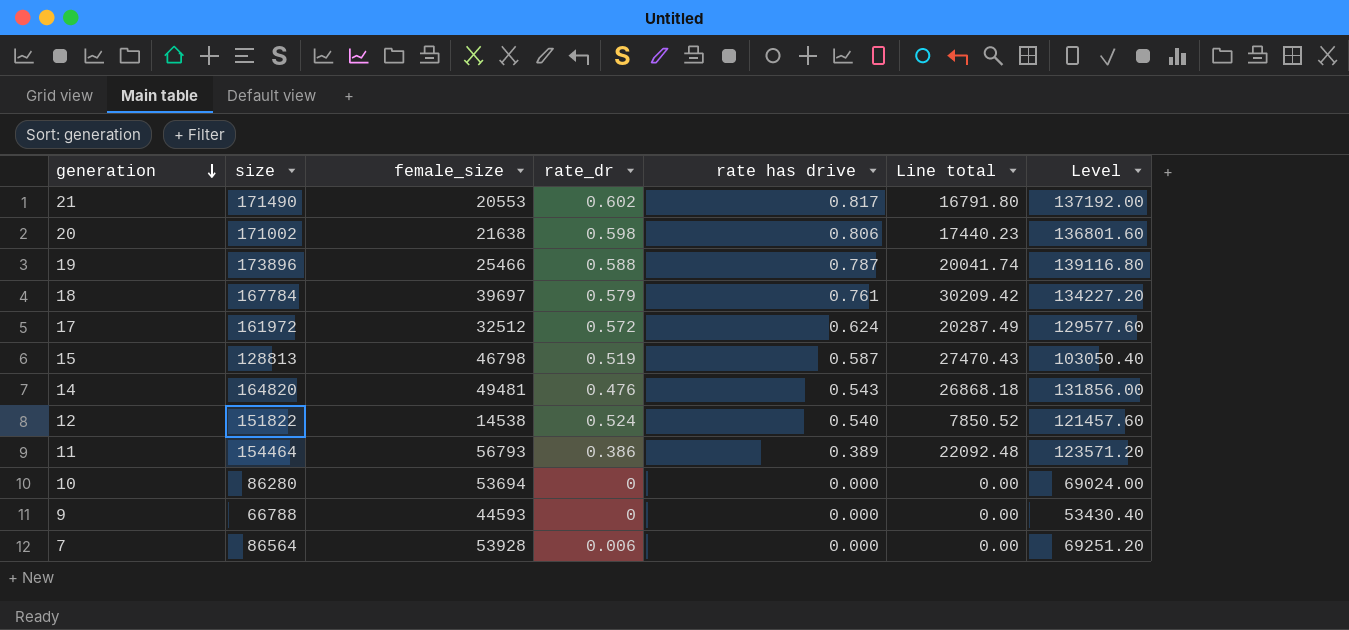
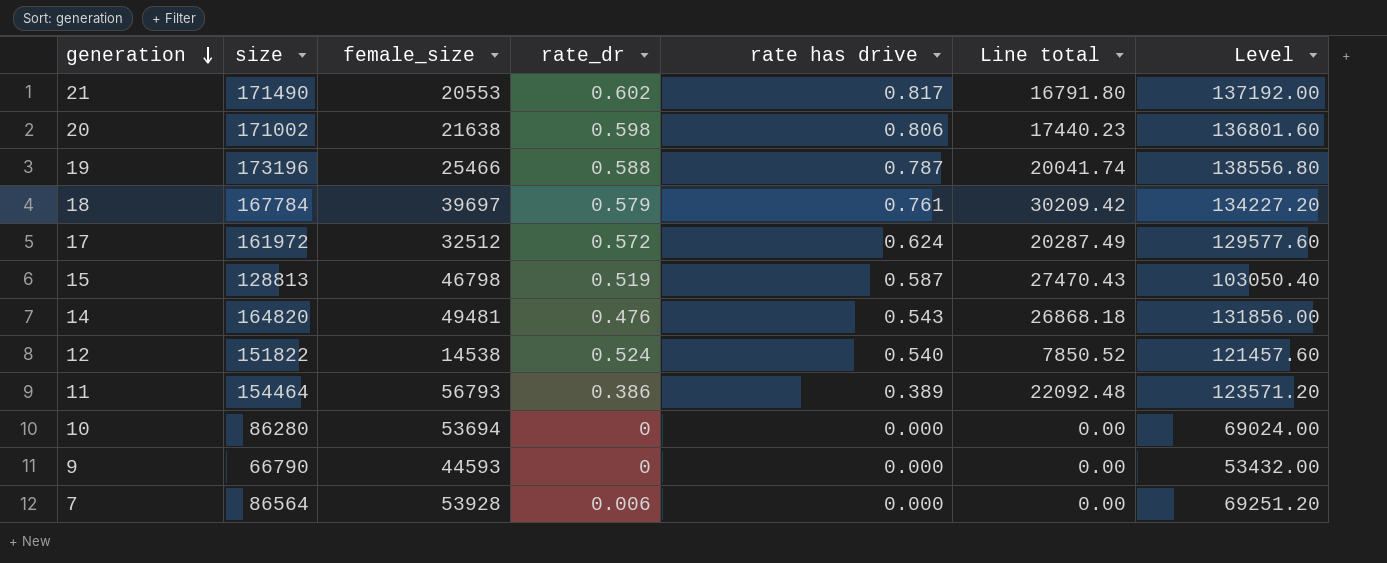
19 | size: 173896 -> 173196
19 | Level: 139116.80 -> 138556.80
9 | size: 66788 -> 66790
9 | Level: 53430.40 -> 53432.00

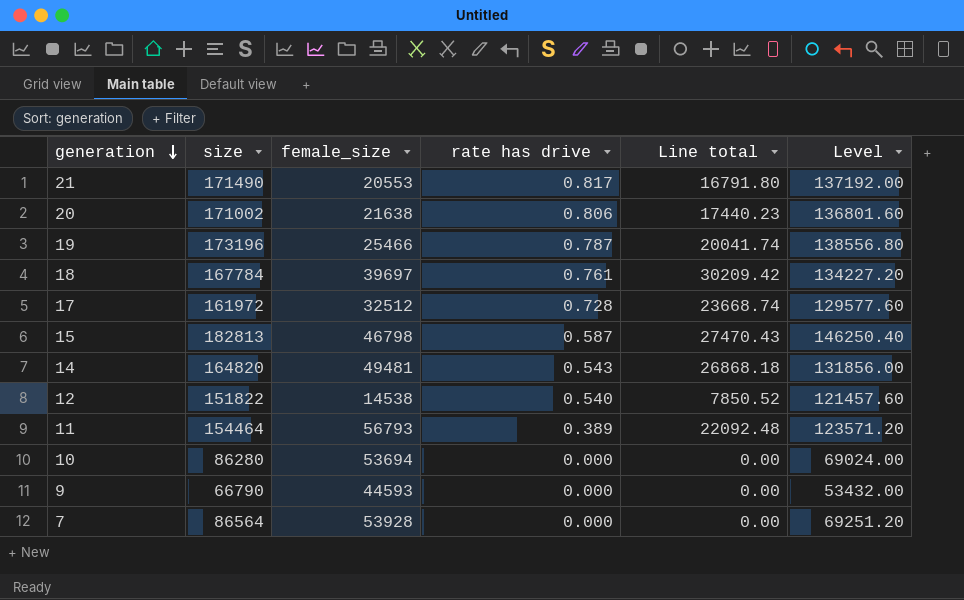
column rate_dr | position: 4 -> none
17 | rate has drive: 0.624 -> 0.728
17 | Line total: 20287.49 -> 23668.74
15 | size: 128813 -> 182813
15 | Level: 103050.40 -> 146250.40

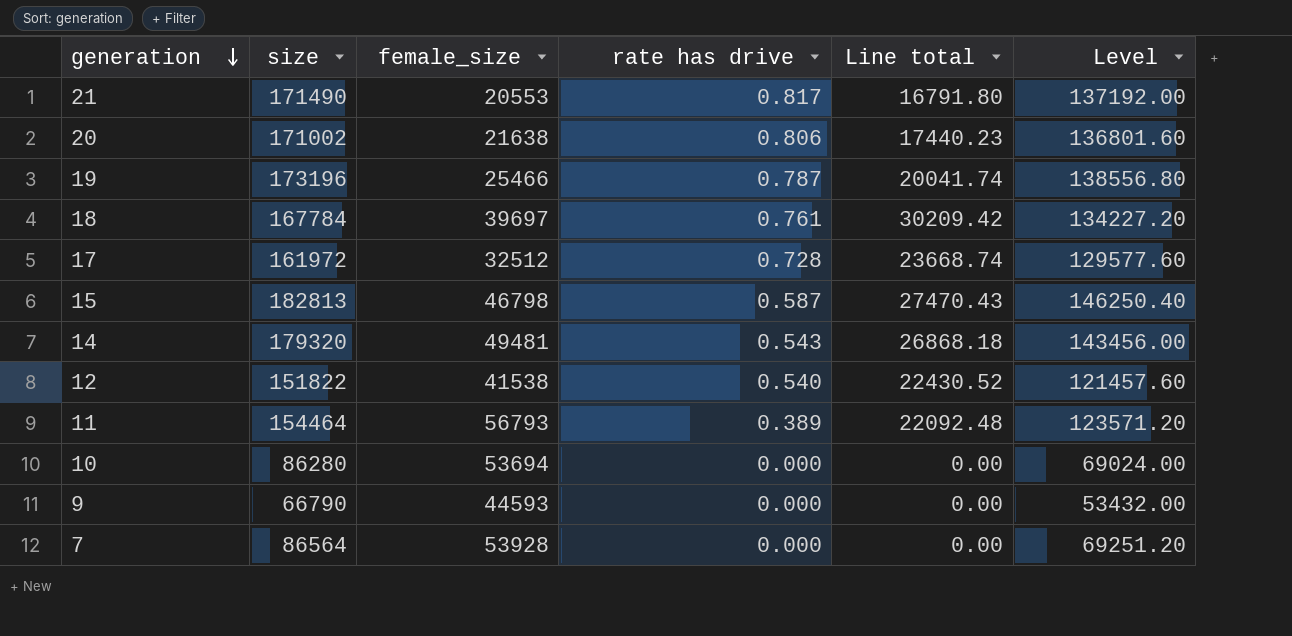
14 | size: 164820 -> 179320
14 | Level: 131856.00 -> 143456.00
12 | female_size: 14538 -> 41538
12 | Line total: 7850.52 -> 22430.52

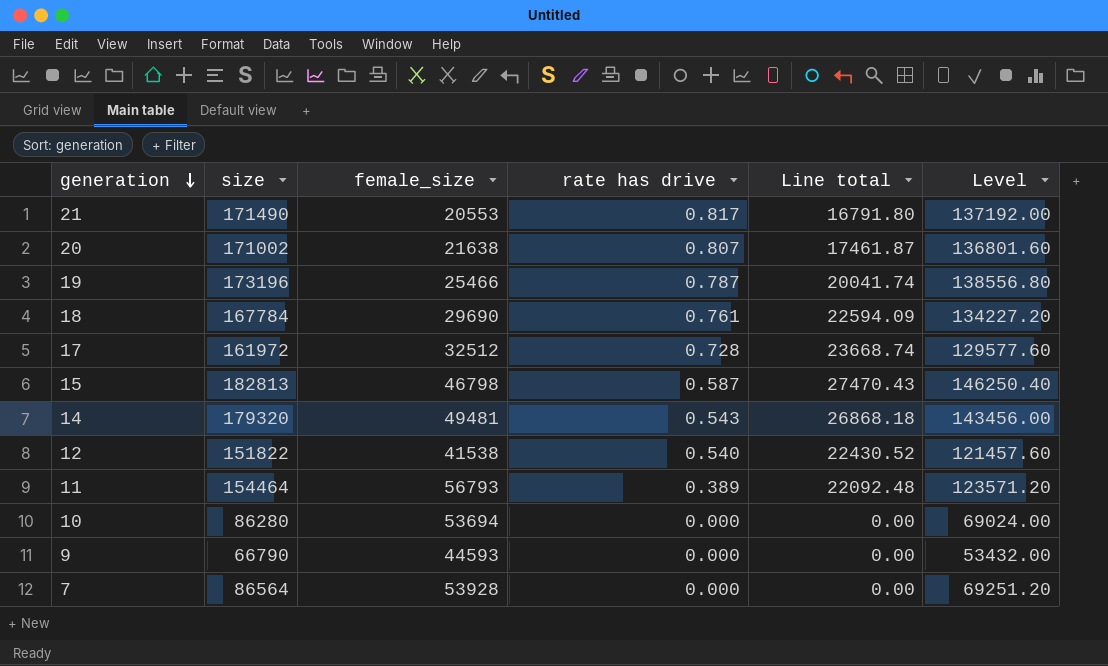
20 | rate has drive: 0.806 -> 0.807
20 | Line total: 17440.23 -> 17461.87
18 | female_size: 39697 -> 29690
18 | Line total: 30209.42 -> 22594.09

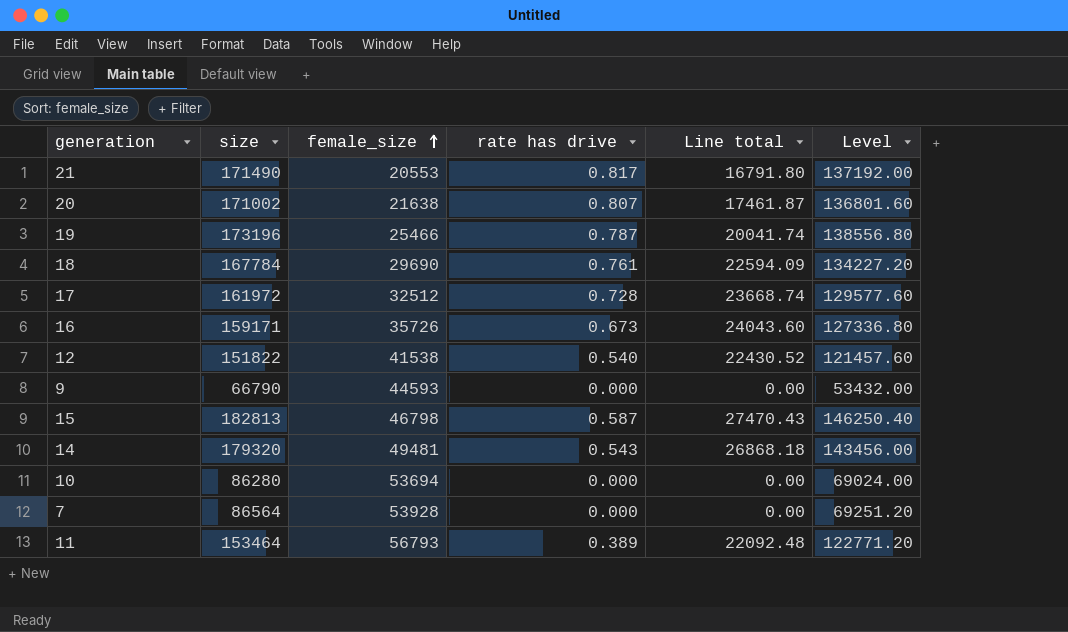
row order: generation descending -> female_size ascending
row 16: none -> 159171 | 35726 | 0.673 | 24043.60 | 127336.80
11 | size: 154464 -> 153464
11 | Level: 123571.20 -> 122771.20

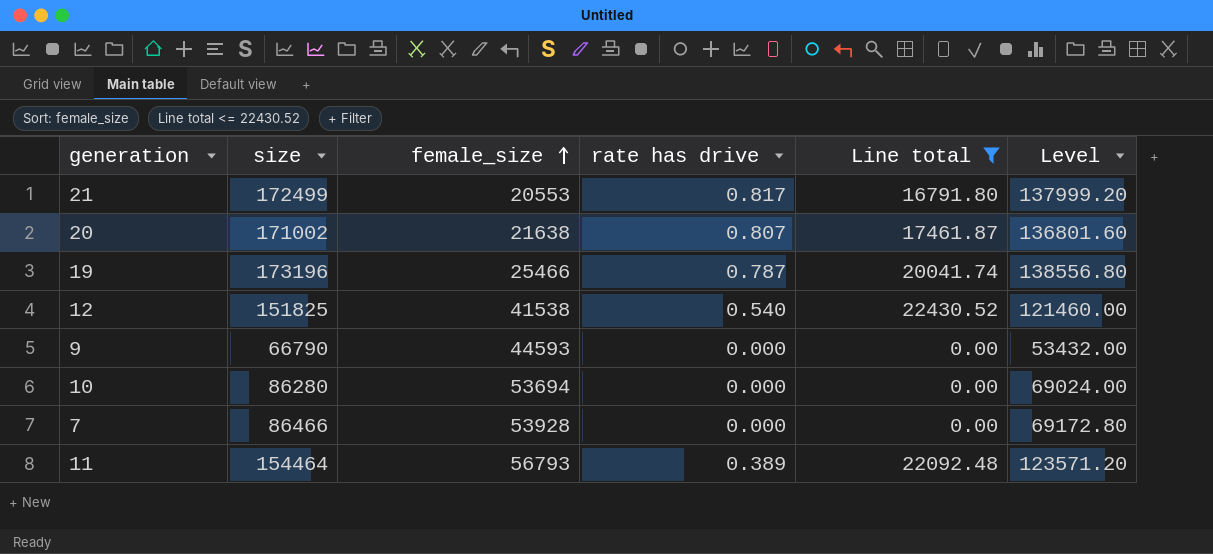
filter: none -> Line total <= 22430.52
21 | size: 171490 -> 172499
21 | Level: 137192.00 -> 137999.20
12 | size: 151822 -> 151825
12 | Level: 121457.60 -> 121460.00
7 | size: 86564 -> 86466
7 | Level: 69251.20 -> 69172.80
11 | size: 153464 -> 154464
11 | Level: 122771.20 -> 123571.20

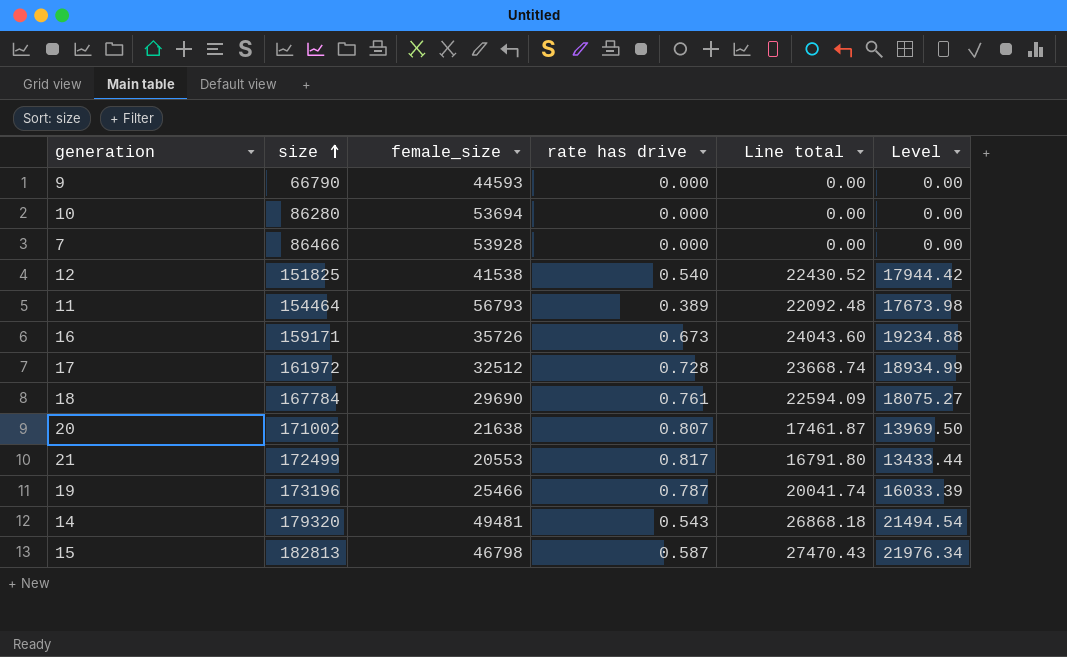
filter: Line total <= 22430.52 -> none
row order: female_size ascending -> size ascending
column Level | formula: [size] * 0.8 -> [Line total] * 0.8

